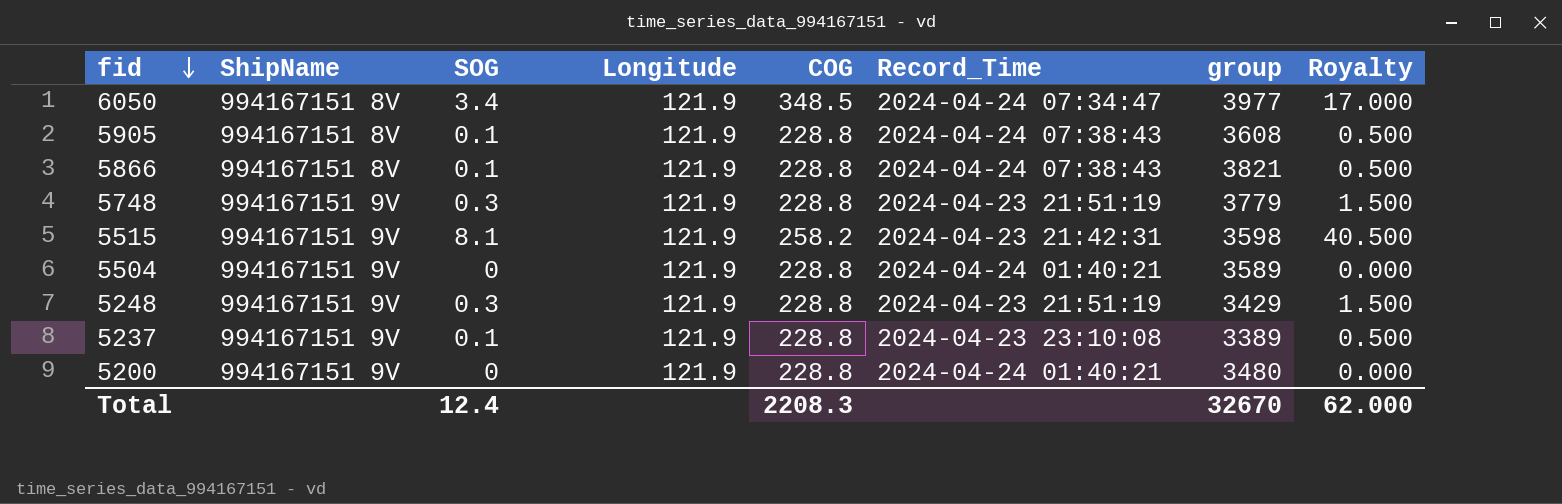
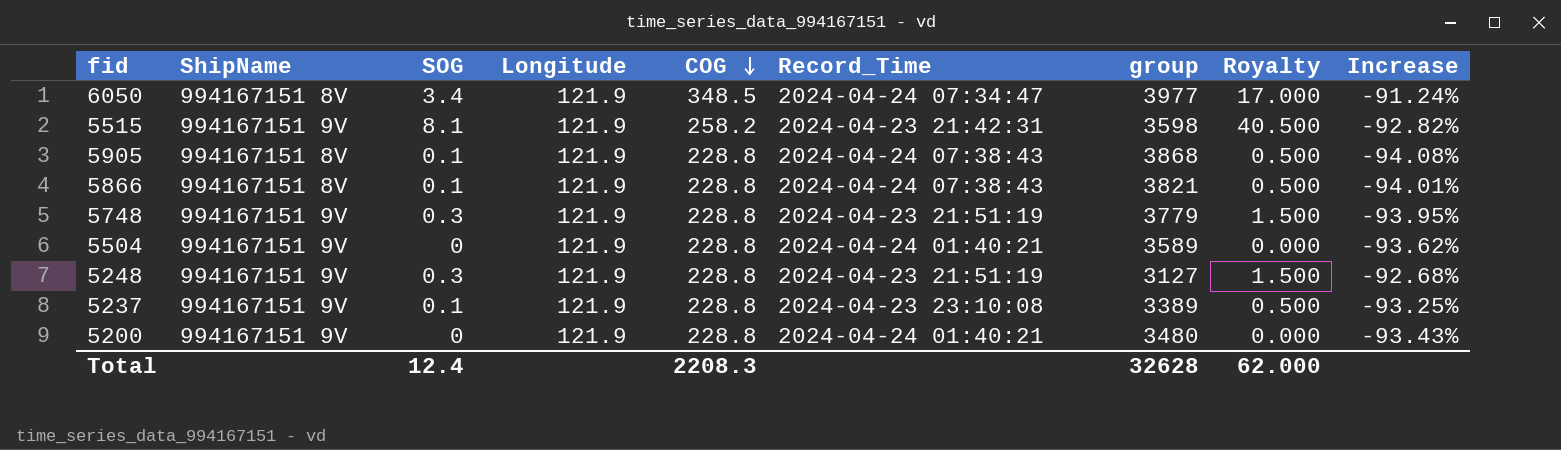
row order: fid descending -> COG descending
column Increase | formula: none -> ([COG] - [group]) / [group]
5905 | group: 3608 -> 3868
5248 | group: 3429 -> 3127
Total | group: 32670 -> 32628

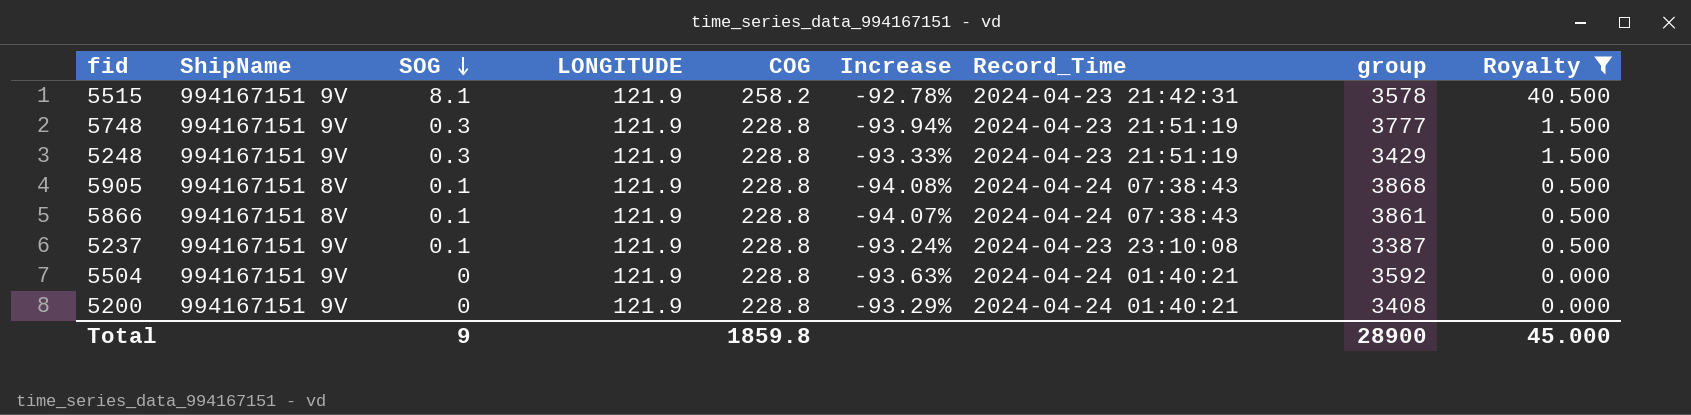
filter: none -> Royalty != 17.000
row order: COG descending -> SOG descending
column name: Longitude -> LONGITUDE
column Increase | position: 9 -> 6
5515 | Increase: -92.82% -> -92.78%
5515 | group: 3598 -> 3578
5748 | Increase: -93.95% -> -93.94%
5748 | group: 3779 -> 3777
5248 | Increase: -92.68% -> -93.33%
5248 | group: 3127 -> 3429
5866 | Increase: -94.01% -> -94.07%
5866 | group: 3821 -> 3861
5237 | Increase: -93.25% -> -93.24%
5237 | group: 3389 -> 3387
5504 | Increase: -93.62% -> -93.63%
5504 | group: 3589 -> 3592
5200 | Increase: -93.43% -> -93.29%
5200 | group: 3480 -> 3408
Total | SOG: 12.4 -> 9
Total | COG: 2208.3 -> 1859.8
Total | group: 32628 -> 28900
Total | Royalty: 62.000 -> 45.000

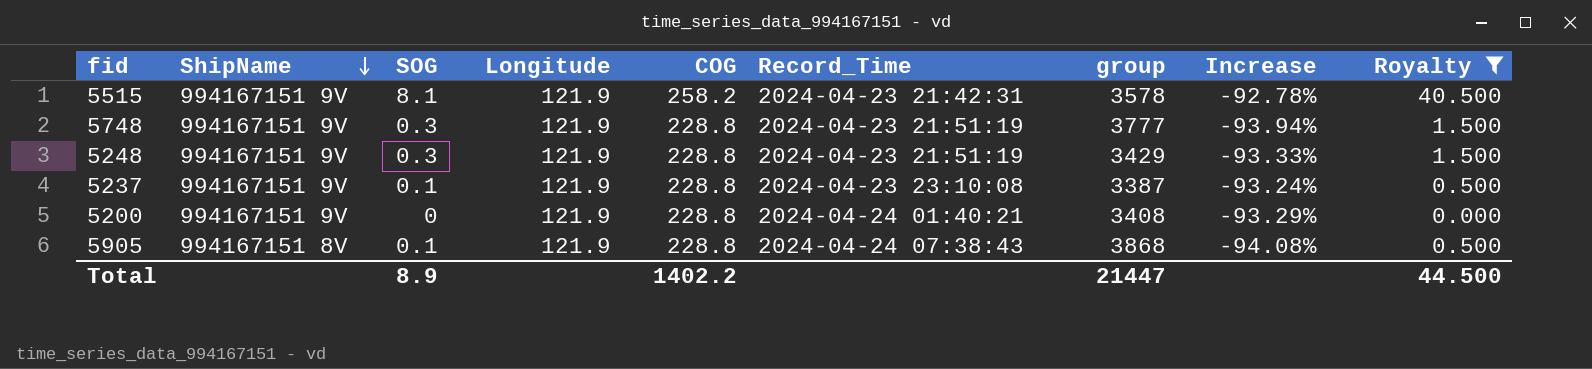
row order: SOG descending -> ShipName descending
column name: LONGITUDE -> Longitude
column Increase | position: 6 -> 8
row 5866: 994167151 8V | 0.1 | 121.9 | 228.8 | -94.07% | 2024-04-24 07:38:43 | 3861 | 0.500 -> none
row 5504: 994167151 9V | 0 | 121.9 | 228.8 | -93.63% | 2024-04-24 01:40:21 | 3592 | 0.000 -> none
Total | SOG: 9 -> 8.9
Total | COG: 1859.8 -> 1402.2
Total | group: 28900 -> 21447
Total | Royalty: 45.000 -> 44.500

